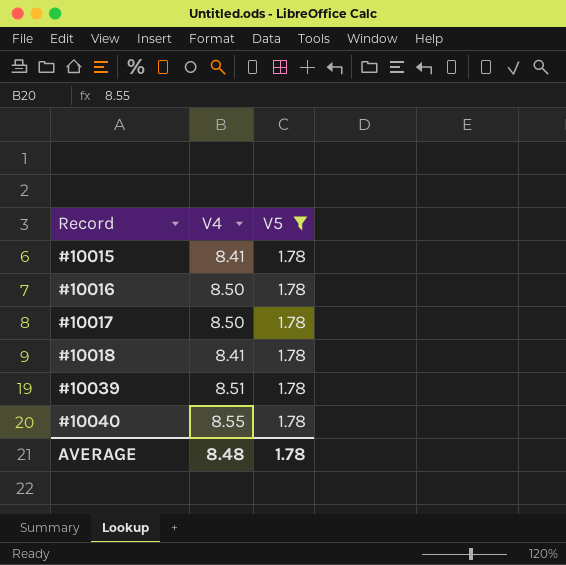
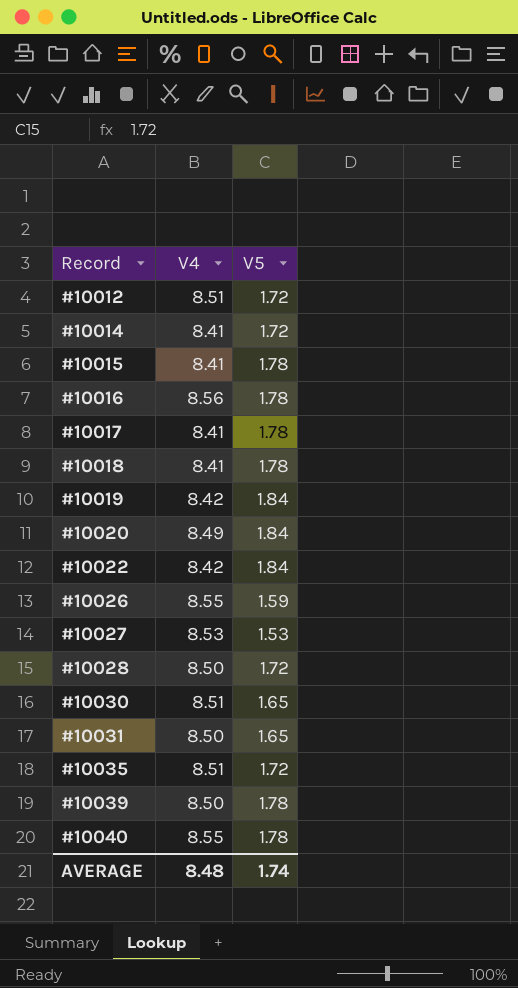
filter: V5 = 1.78 -> none
#10016 | V4: 8.50 -> 8.56
#10017 | V4: 8.50 -> 8.41
#10039 | V4: 8.51 -> 8.50
AVERAGE | V5: 1.78 -> 1.74

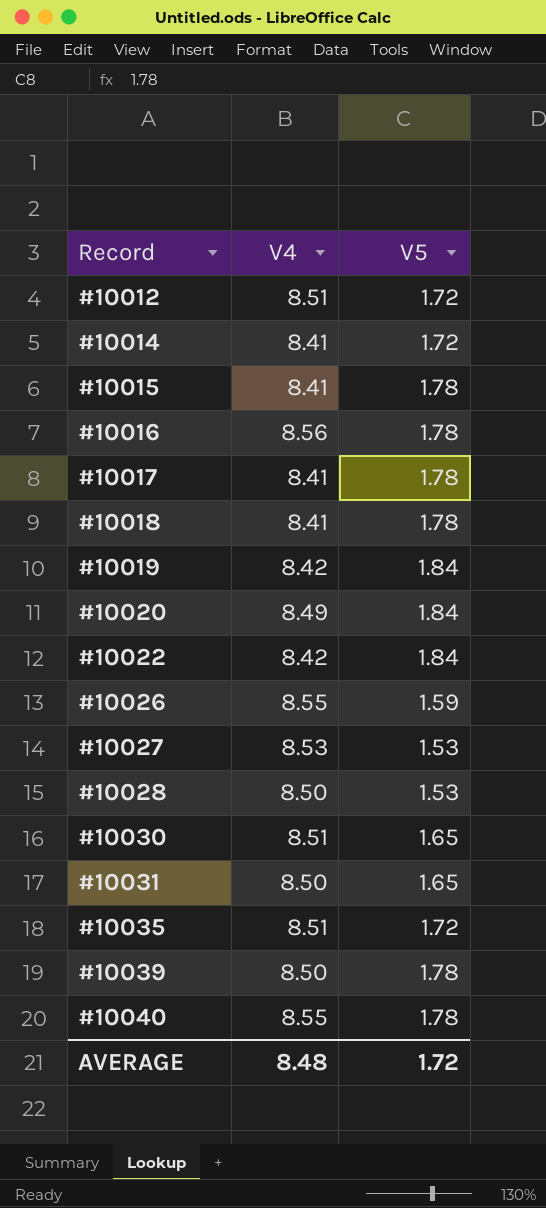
#10028 | V5: 1.72 -> 1.53
AVERAGE | V5: 1.74 -> 1.72

